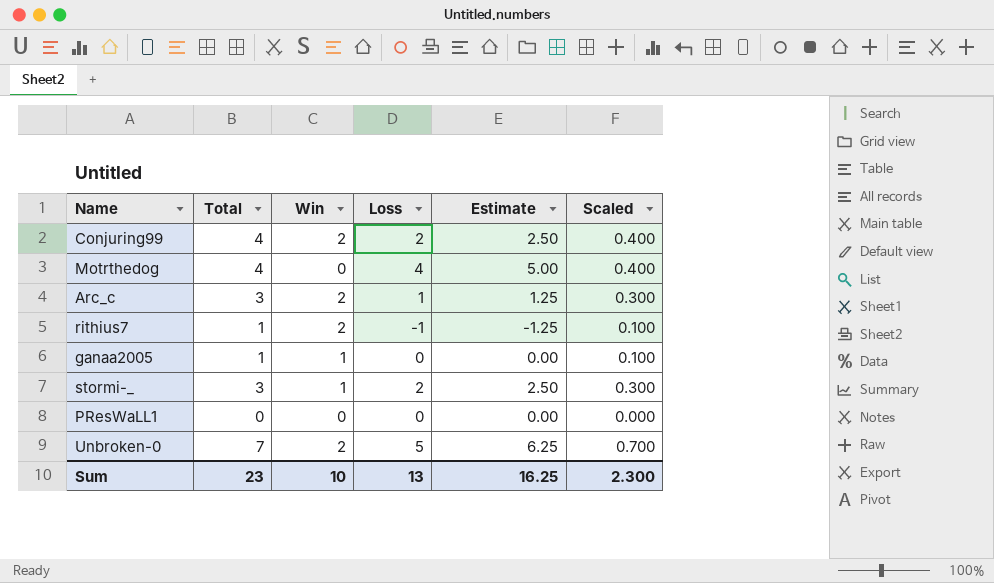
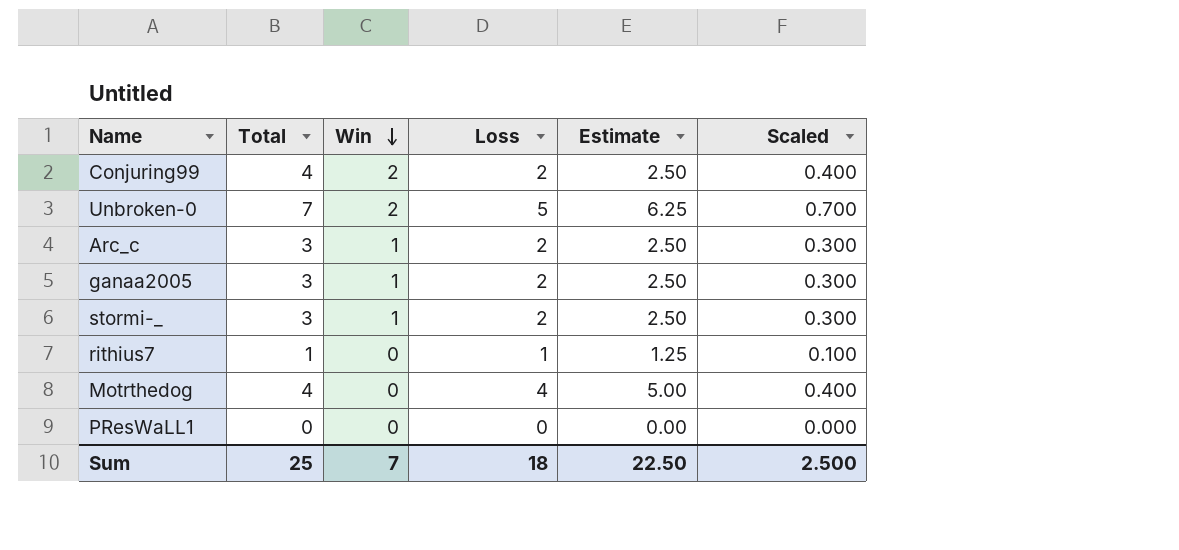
row order: none -> Win descending
Arc_c | Win: 2 -> 1
Arc_c | Loss: 1 -> 2
Arc_c | Estimate: 1.25 -> 2.50
ganaa2005 | Total: 1 -> 3
ganaa2005 | Loss: 0 -> 2
ganaa2005 | Estimate: 0.00 -> 2.50
ganaa2005 | Scaled: 0.100 -> 0.300
rithius7 | Win: 2 -> 0
rithius7 | Loss: -1 -> 1
rithius7 | Estimate: -1.25 -> 1.25
Sum | Total: 23 -> 25
Sum | Win: 10 -> 7
Sum | Loss: 13 -> 18
Sum | Estimate: 16.25 -> 22.50
Sum | Scaled: 2.300 -> 2.500

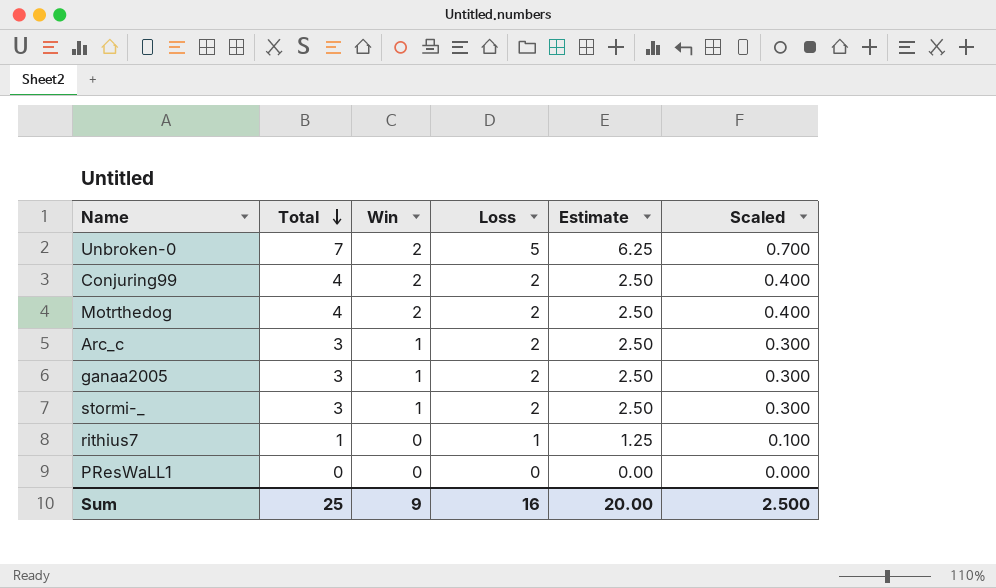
row order: Win descending -> Total descending
Motrthedog | Win: 0 -> 2
Motrthedog | Loss: 4 -> 2
Motrthedog | Estimate: 5.00 -> 2.50
Sum | Win: 7 -> 9
Sum | Loss: 18 -> 16
Sum | Estimate: 22.50 -> 20.00

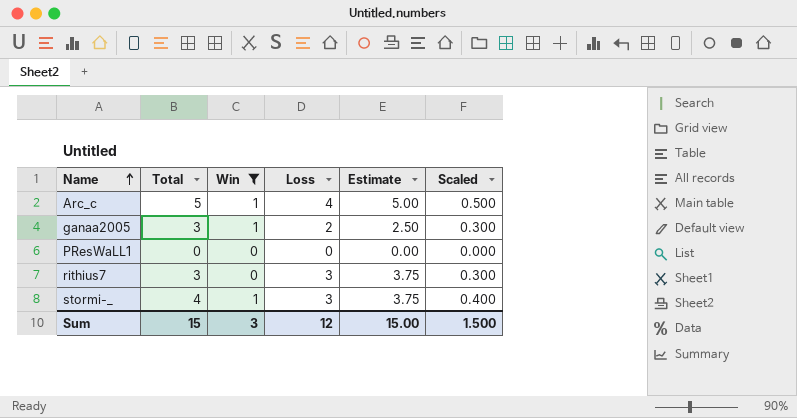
filter: none -> Win != 2
row order: Total descending -> Name ascending
Arc_c | Total: 3 -> 5
Arc_c | Loss: 2 -> 4
Arc_c | Estimate: 2.50 -> 5.00
Arc_c | Scaled: 0.300 -> 0.500
rithius7 | Total: 1 -> 3
rithius7 | Loss: 1 -> 3
rithius7 | Estimate: 1.25 -> 3.75
rithius7 | Scaled: 0.100 -> 0.300
stormi-_ | Total: 3 -> 4
stormi-_ | Loss: 2 -> 3
stormi-_ | Estimate: 2.50 -> 3.75
stormi-_ | Scaled: 0.300 -> 0.400
Sum | Total: 25 -> 15
Sum | Win: 9 -> 3
Sum | Loss: 16 -> 12
Sum | Estimate: 20.00 -> 15.00
Sum | Scaled: 2.500 -> 1.500

